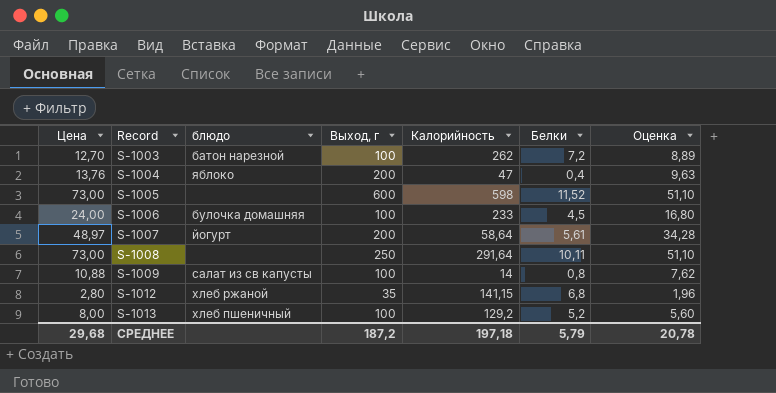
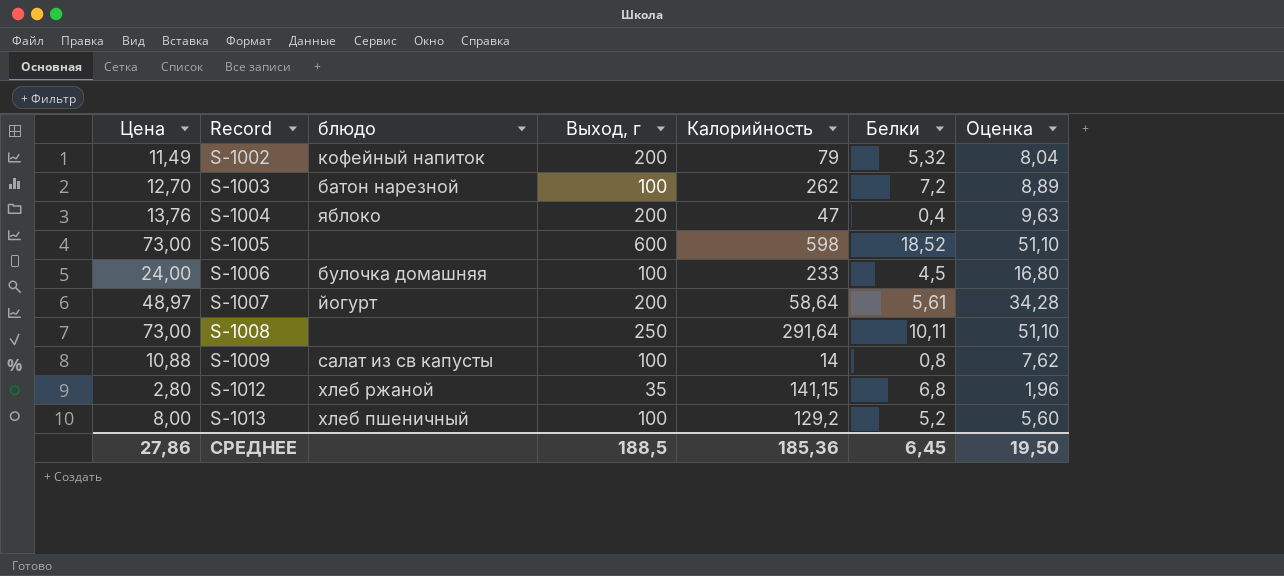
row S-1002: none -> 11,49 | кофейный напиток | 200 | 79 | 5,32 | 8,04
S-1005 | Белки: 11,52 -> 18,52
СРЕДНЕЕ | Цена: 29,68 -> 27,86
СРЕДНЕЕ | Выход, г: 187,2 -> 188,5
СРЕДНЕЕ | Калорийность: 197,18 -> 185,36
СРЕДНЕЕ | Белки: 5,79 -> 6,45
СРЕДНЕЕ | Оценка: 20,78 -> 19,50

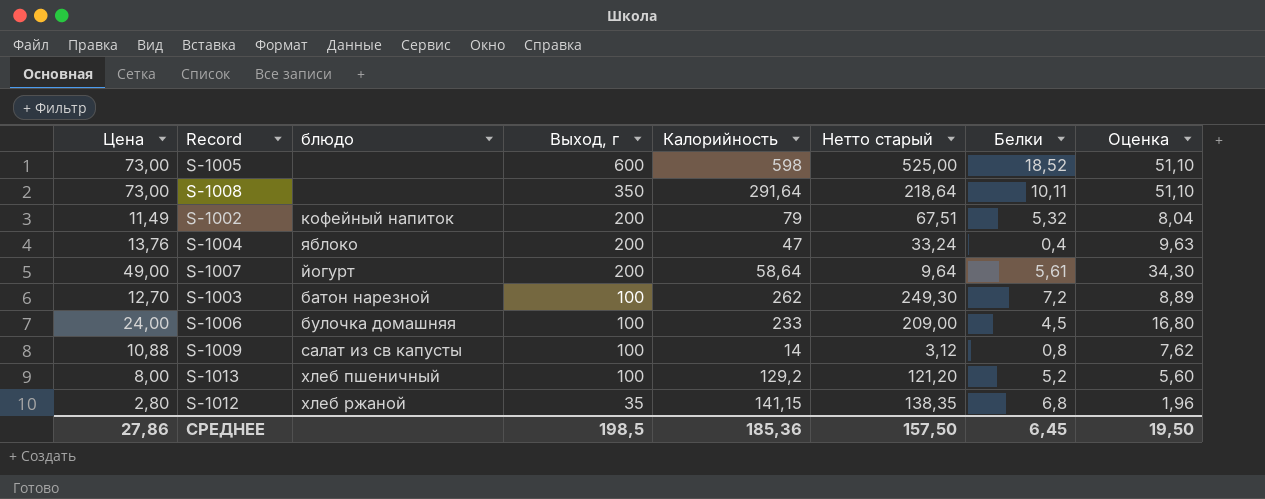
row order: Record ascending -> Выход, г descending
column Нетто старый | formula: none -> [Калорийность] - [Цена]
S-1008 | Выход, г: 250 -> 350
S-1007 | Цена: 48,97 -> 49,00
S-1007 | Оценка: 34,28 -> 34,30
СРЕДНЕЕ | Выход, г: 188,5 -> 198,5

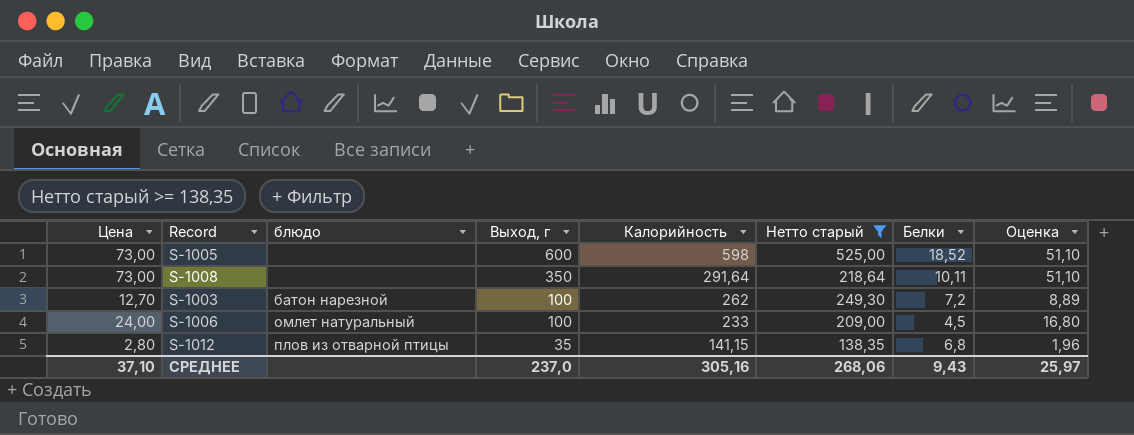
filter: none -> Нетто старый >= 138,35
S-1006 | блюдо: булочка домашняя -> омлет натуральный
S-1012 | блюдо: хлеб ржаной -> плов из отварной птицы
СРЕДНЕЕ | Цена: 27,86 -> 37,10
СРЕДНЕЕ | Выход, г: 198,5 -> 237,0
СРЕДНЕЕ | Калорийность: 185,36 -> 305,16
СРЕДНЕЕ | Нетто старый: 157,50 -> 268,06
СРЕДНЕЕ | Белки: 6,45 -> 9,43
СРЕДНЕЕ | Оценка: 19,50 -> 25,97

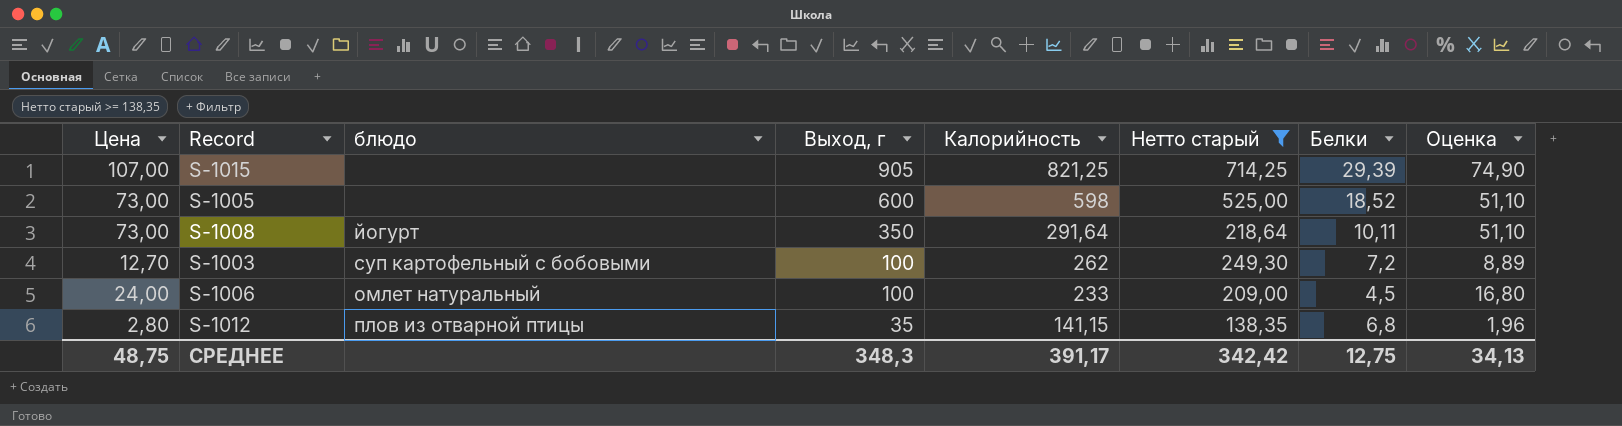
row S-1015: none -> 107,00 | none | 905 | 821,25 | 714,25 | 29,39 | 74,90
S-1008 | блюдо: none -> йогурт
S-1003 | блюдо: батон нарезной -> суп картофельный с бобовыми
СРЕДНЕЕ | Цена: 37,10 -> 48,75
СРЕДНЕЕ | Выход, г: 237,0 -> 348,3
СРЕДНЕЕ | Калорийность: 305,16 -> 391,17
СРЕДНЕЕ | Нетто старый: 268,06 -> 342,42
СРЕДНЕЕ | Белки: 9,43 -> 12,75
СРЕДНЕЕ | Оценка: 25,97 -> 34,13

